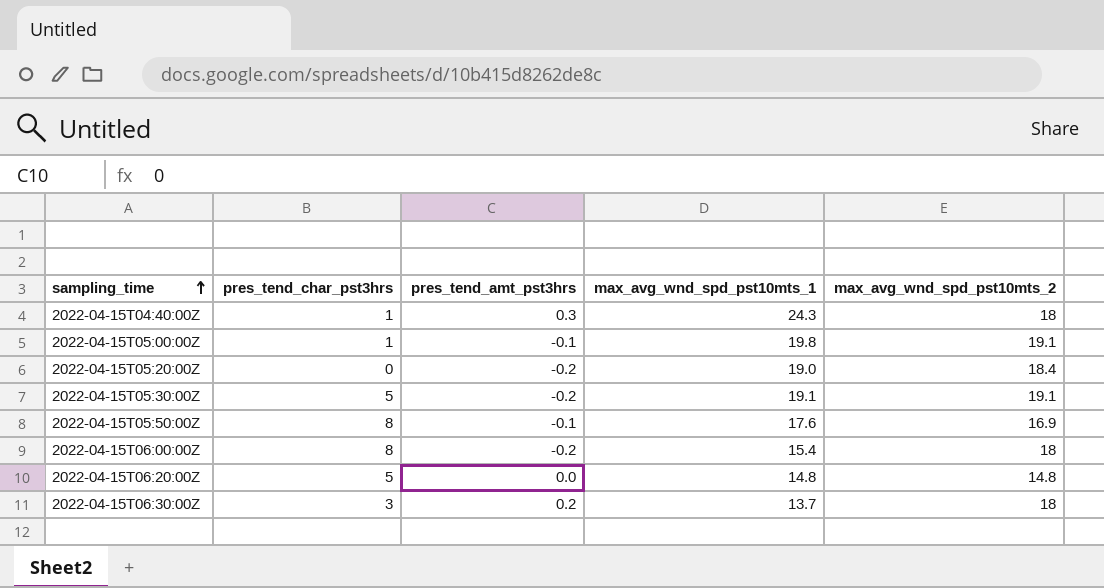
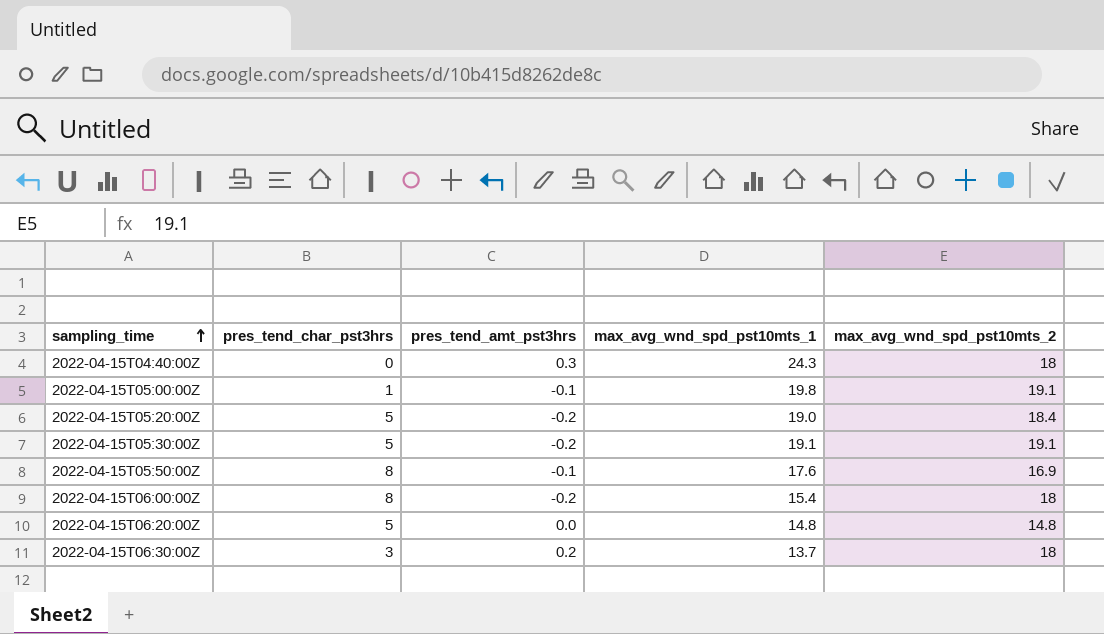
2022-04-15T04:40:00Z | pres_tend_char_pst3hrs: 1 -> 0
2022-04-15T05:20:00Z | pres_tend_char_pst3hrs: 0 -> 5

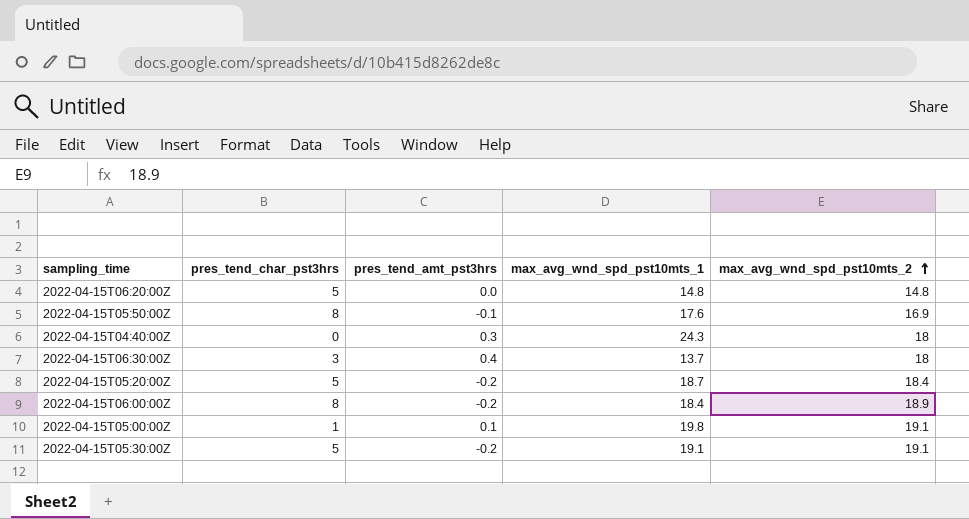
row order: sampling_time ascending -> max_avg_wnd_spd_pst10mts_2 ascending
2022-04-15T06:30:00Z | pres_tend_amt_pst3hrs: 0.2 -> 0.4
2022-04-15T05:20:00Z | max_avg_wnd_spd_pst10mts_1: 19.0 -> 18.7
2022-04-15T06:00:00Z | max_avg_wnd_spd_pst10mts_1: 15.4 -> 18.4
2022-04-15T06:00:00Z | max_avg_wnd_spd_pst10mts_2: 18 -> 18.9
2022-04-15T05:00:00Z | pres_tend_amt_pst3hrs: -0.1 -> 0.1

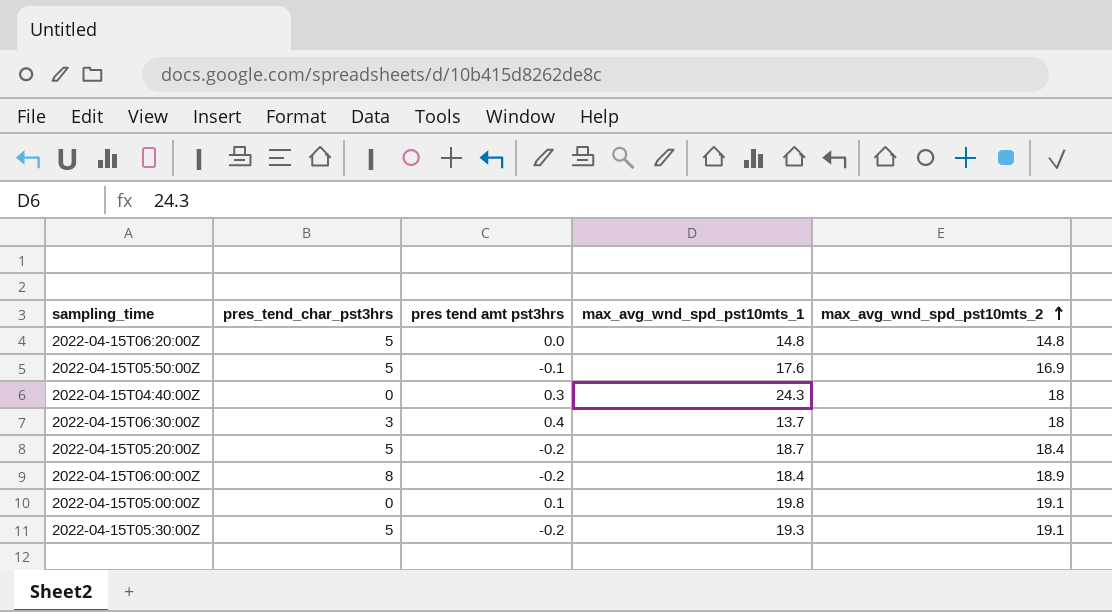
column name: pres_tend_amt_pst3hrs -> pres tend amt pst3hrs
2022-04-15T05:50:00Z | pres_tend_char_pst3hrs: 8 -> 5
2022-04-15T05:00:00Z | pres_tend_char_pst3hrs: 1 -> 0
2022-04-15T05:30:00Z | max_avg_wnd_spd_pst10mts_1: 19.1 -> 19.3

